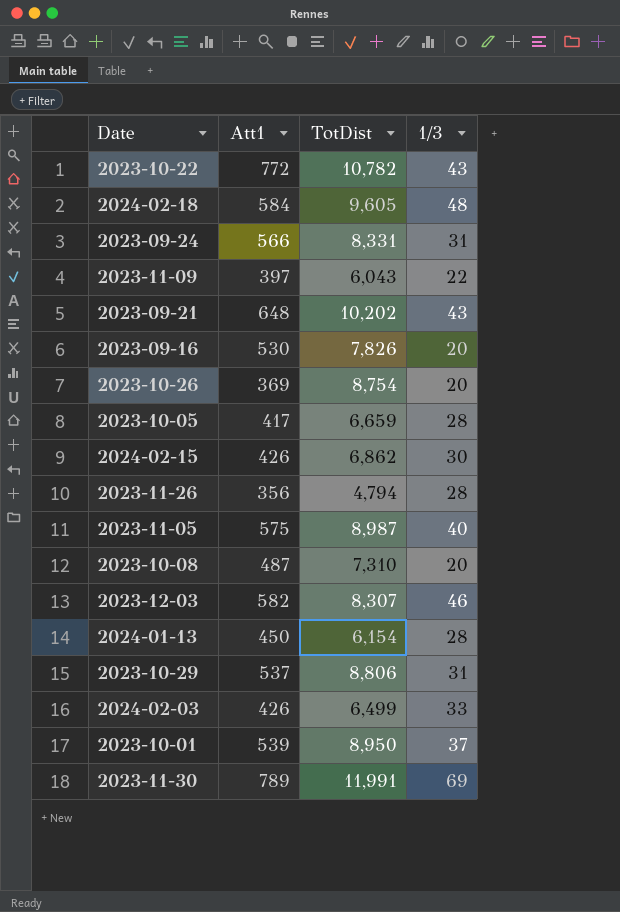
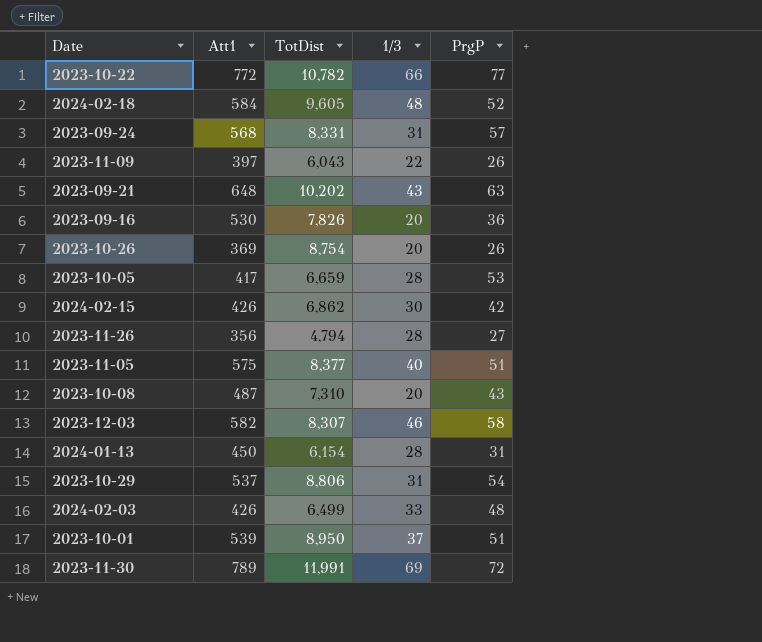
column PrgP | position: none -> 5
2023-10-22 | 1/3: 43 -> 66
2023-09-24 | Att1: 566 -> 568
2023-11-05 | TotDist: 8,987 -> 8,377

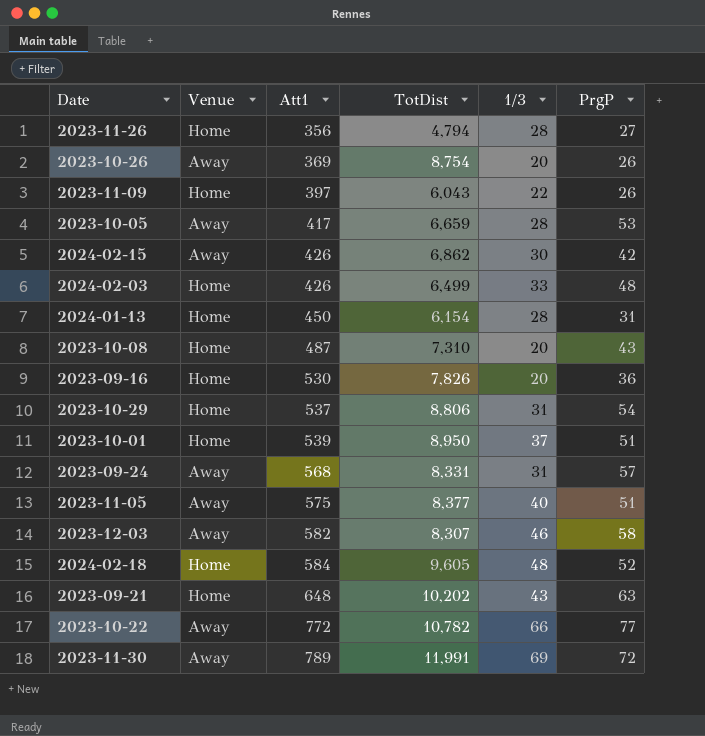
row order: none -> Att1 ascending
column Venue | position: none -> 2

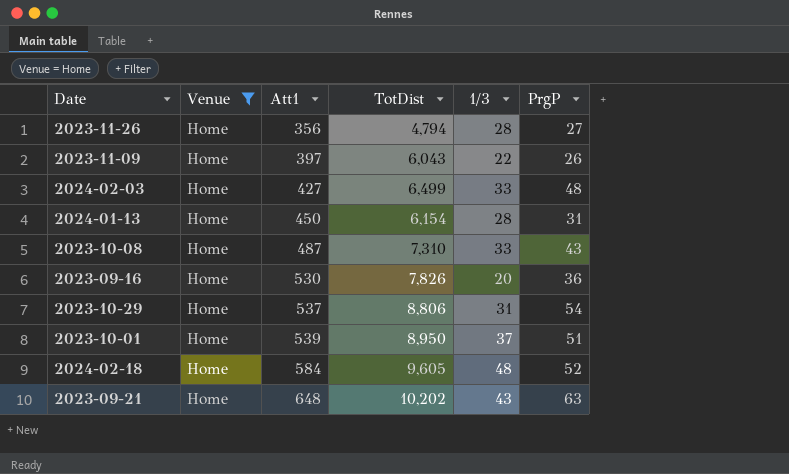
filter: none -> Venue = Home
2024-02-03 | Att1: 426 -> 427
2023-10-08 | 1/3: 20 -> 33

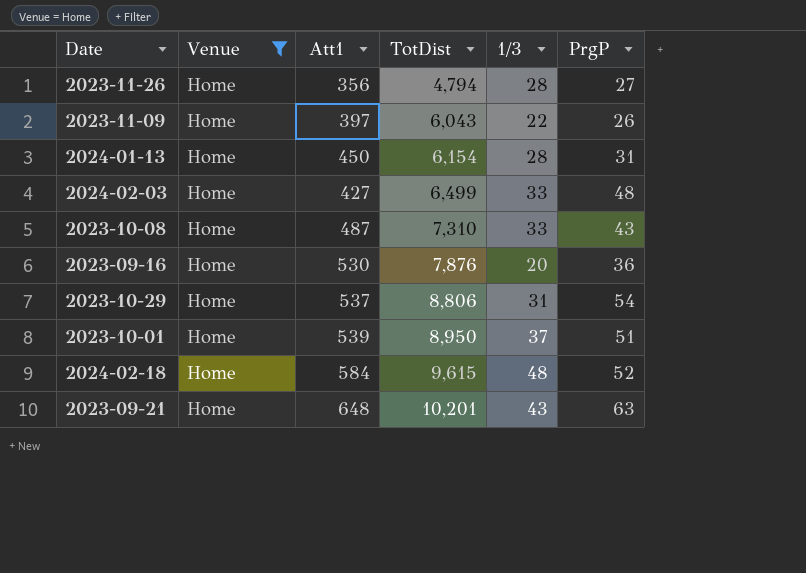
row order: Att1 ascending -> TotDist ascending
2023-09-16 | TotDist: 7,826 -> 7,876
2024-02-18 | TotDist: 9,605 -> 9,615
2023-09-21 | TotDist: 10,202 -> 10,201

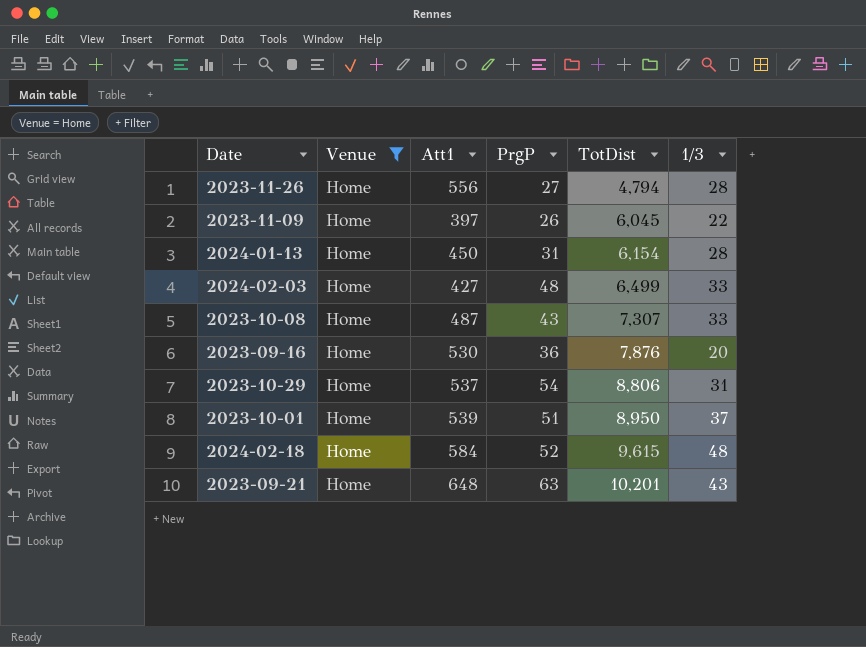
column PrgP | position: 6 -> 4
2023-11-26 | Att1: 356 -> 556
2023-11-09 | TotDist: 6,043 -> 6,045
2023-10-08 | TotDist: 7,310 -> 7,307

